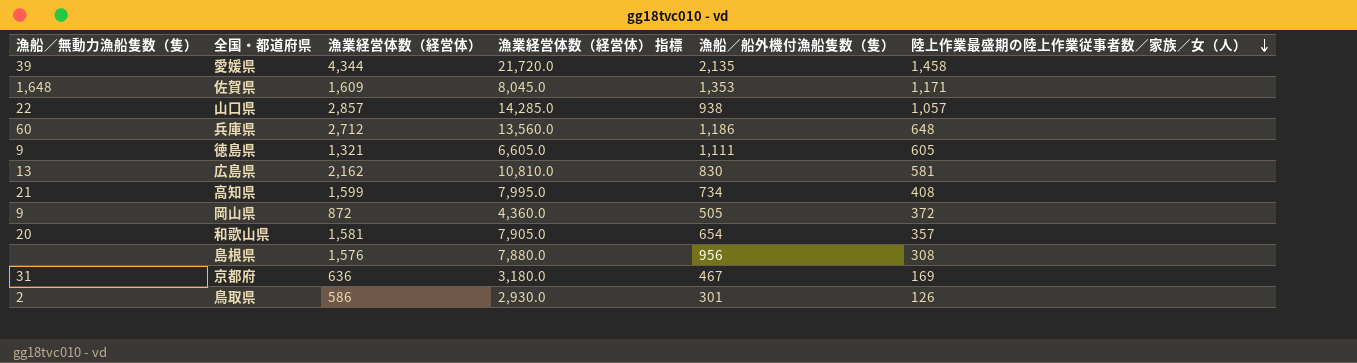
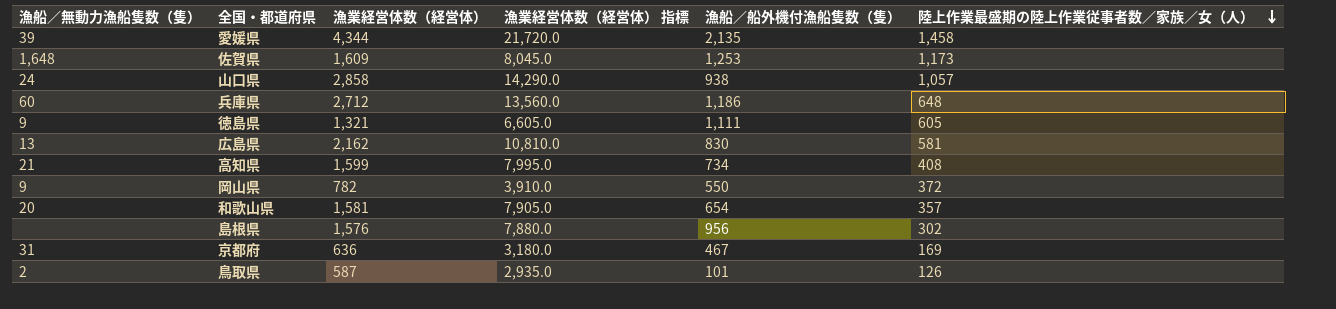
佐賀県 | 漁船／船外機付漁船隻数（隻）: 1,353 -> 1,253
佐賀県 | 陸上作業最盛期の陸上作業従事者数／家族／女（人）: 1,171 -> 1,173
山口県 | 漁船／無動力漁船隻数（隻）: 22 -> 24
山口県 | 漁業経営体数（経営体）: 2,857 -> 2,858
山口県 | 漁業経営体数（経営体） 指標: 14,285.0 -> 14,290.0
岡山県 | 漁業経営体数（経営体）: 872 -> 782
岡山県 | 漁業経営体数（経営体） 指標: 4,360.0 -> 3,910.0
岡山県 | 漁船／船外機付漁船隻数（隻）: 505 -> 550
島根県 | 陸上作業最盛期の陸上作業従事者数／家族／女（人）: 308 -> 302
鳥取県 | 漁業経営体数（経営体）: 586 -> 587
鳥取県 | 漁業経営体数（経営体） 指標: 2,930.0 -> 2,935.0
鳥取県 | 漁船／船外機付漁船隻数（隻）: 301 -> 101

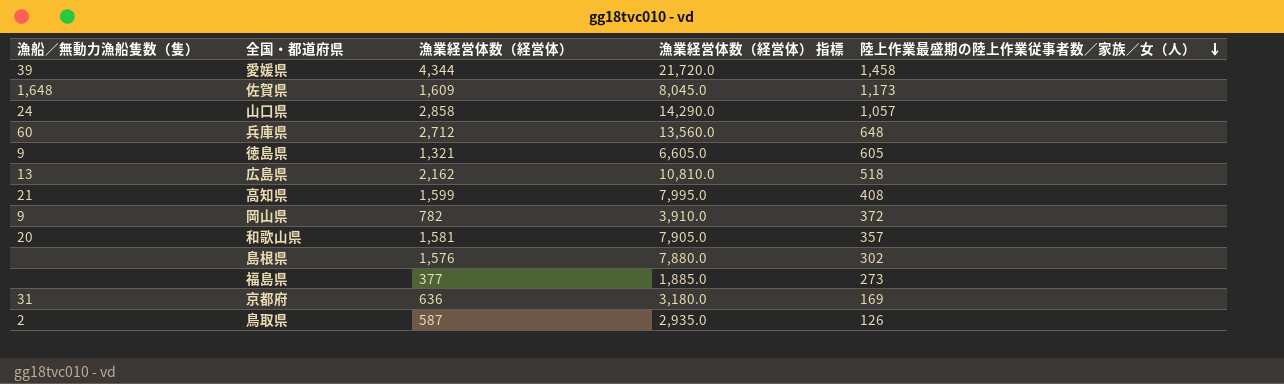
column 漁船／船外機付漁船隻数（隻） | position: 5 -> none
広島県 | 陸上作業最盛期の陸上作業従事者数／家族／女（人）: 581 -> 518
row 福島県: none -> none | 377 | 1,885.0 | 273

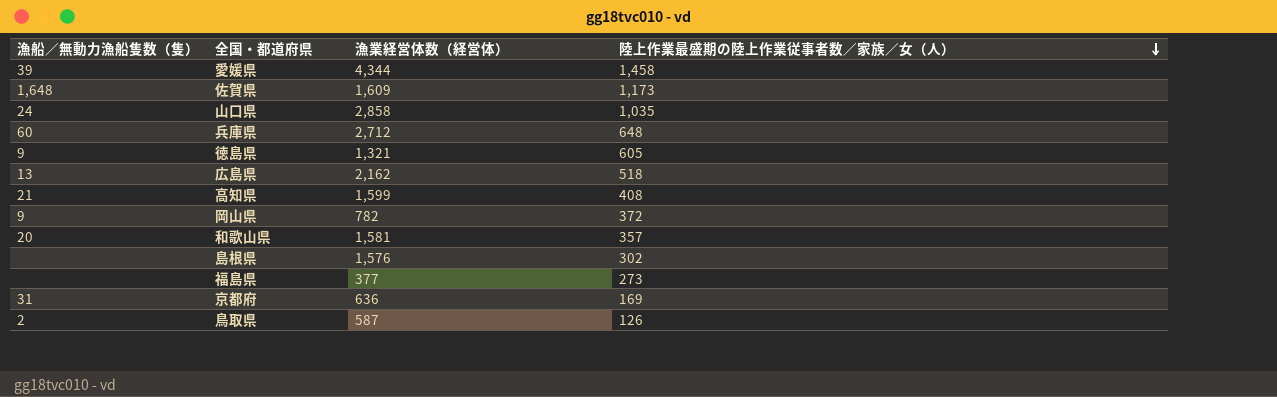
column 漁業経営体数（経営体） 指標 | formula: [漁業経営体数（経営体）] * 5 -> none
山口県 | 陸上作業最盛期の陸上作業従事者数／家族／女（人）: 1,057 -> 1,035

